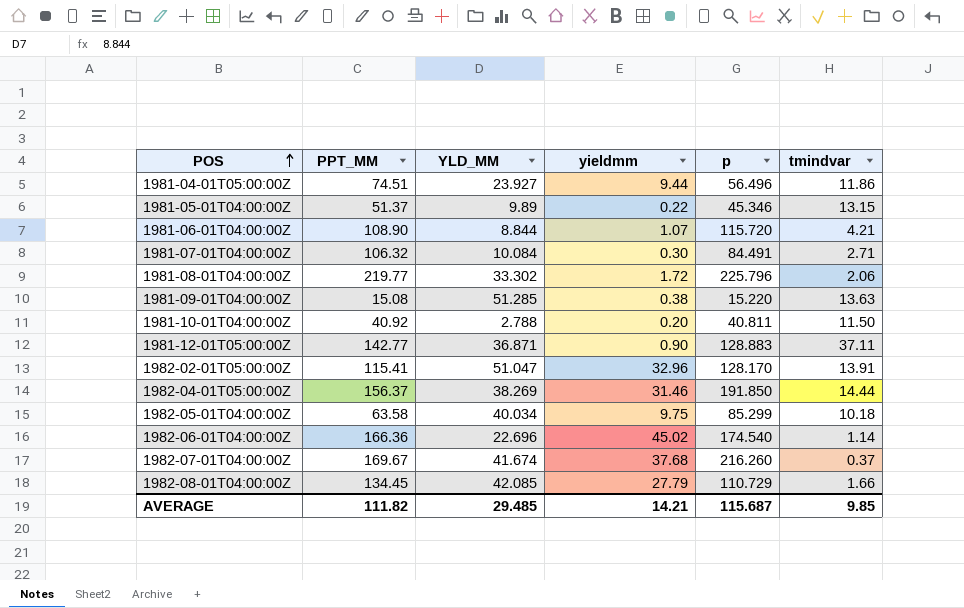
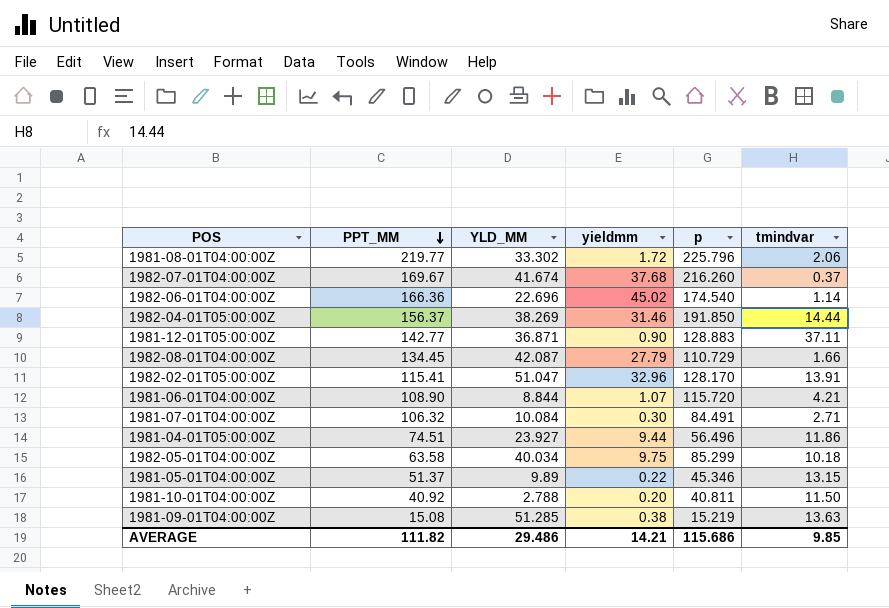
row order: POS ascending -> PPT_MM descending
1982-08-01T04:00:00Z | YLD_MM: 42.085 -> 42.087
1981-09-01T04:00:00Z | p: 15.220 -> 15.219
AVERAGE | YLD_MM: 29.485 -> 29.486
AVERAGE | p: 115.687 -> 115.686

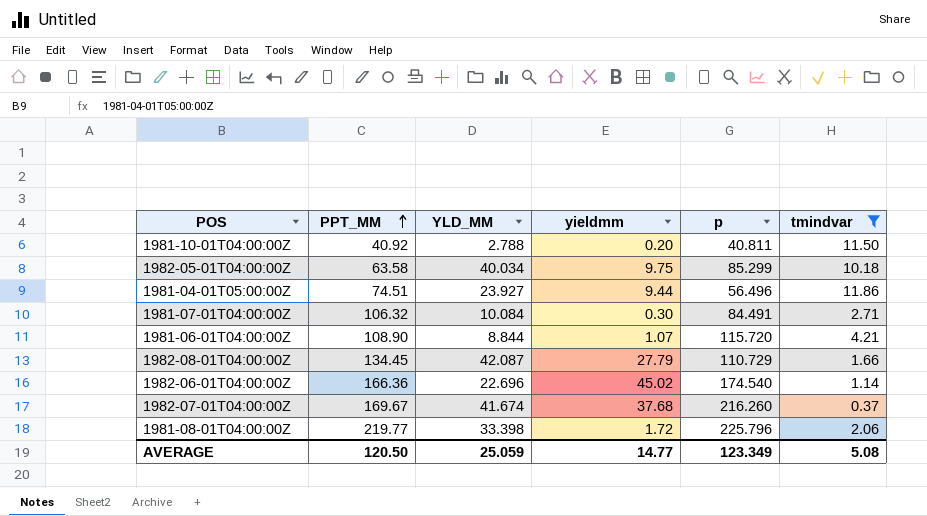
filter: none -> tmindvar <= 11.86
row order: PPT_MM descending -> PPT_MM ascending
1981-08-01T04:00:00Z | YLD_MM: 33.302 -> 33.398
AVERAGE | PPT_MM: 111.82 -> 120.50
AVERAGE | YLD_MM: 29.486 -> 25.059
AVERAGE | yieldmm: 14.21 -> 14.77
AVERAGE | p: 115.686 -> 123.349
AVERAGE | tmindvar: 9.85 -> 5.08

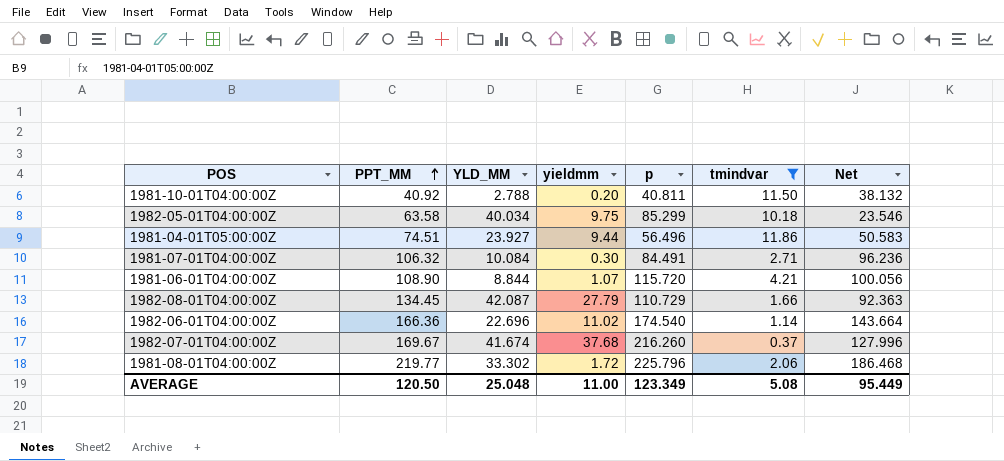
column Net | formula: none -> [PPT_MM] - [YLD_MM]
1982-06-01T04:00:00Z | yieldmm: 45.02 -> 11.02
1981-08-01T04:00:00Z | YLD_MM: 33.398 -> 33.302
AVERAGE | YLD_MM: 25.059 -> 25.048
AVERAGE | yieldmm: 14.77 -> 11.00

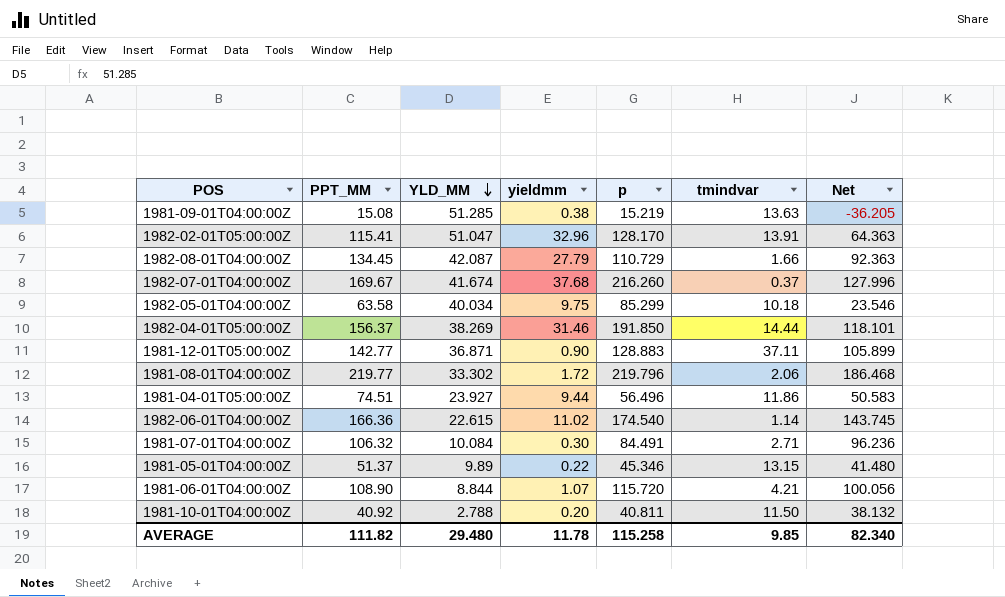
filter: tmindvar <= 11.86 -> none
row order: PPT_MM ascending -> YLD_MM descending
1981-08-01T04:00:00Z | p: 225.796 -> 219.796
1982-06-01T04:00:00Z | YLD_MM: 22.696 -> 22.615
1982-06-01T04:00:00Z | Net: 143.664 -> 143.745
AVERAGE | PPT_MM: 120.50 -> 111.82
AVERAGE | YLD_MM: 25.048 -> 29.480
AVERAGE | yieldmm: 11.00 -> 11.78
AVERAGE | p: 123.349 -> 115.258
AVERAGE | tmindvar: 5.08 -> 9.85
AVERAGE | Net: 95.449 -> 82.340

